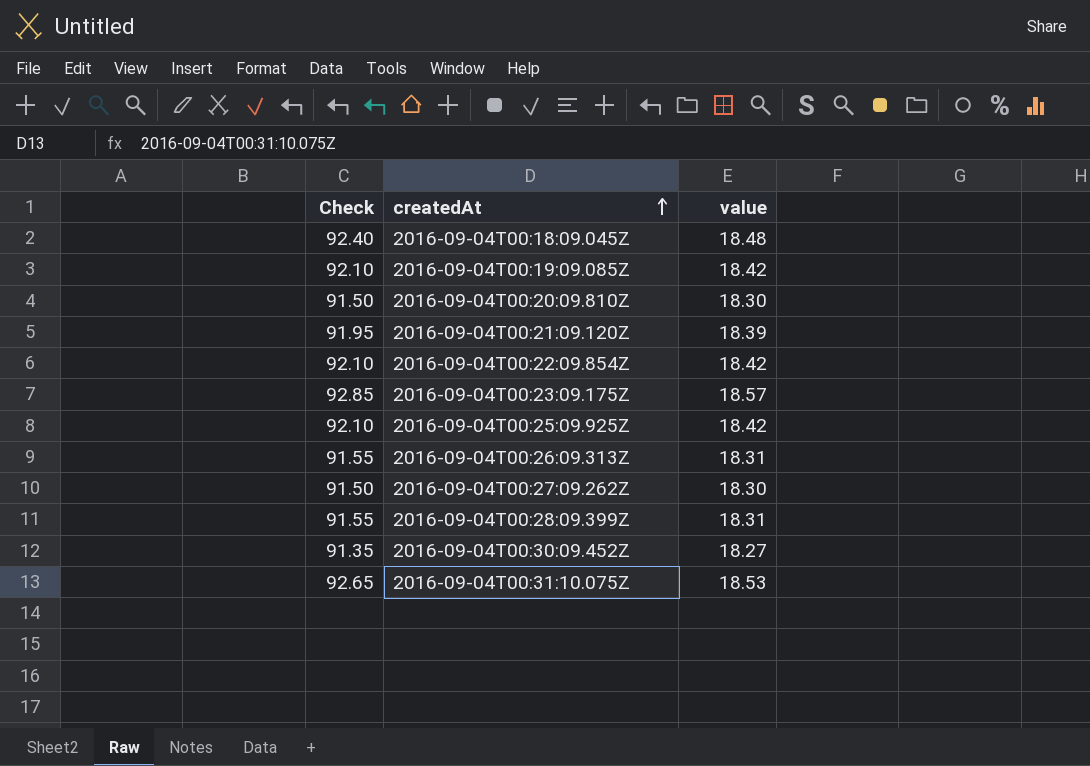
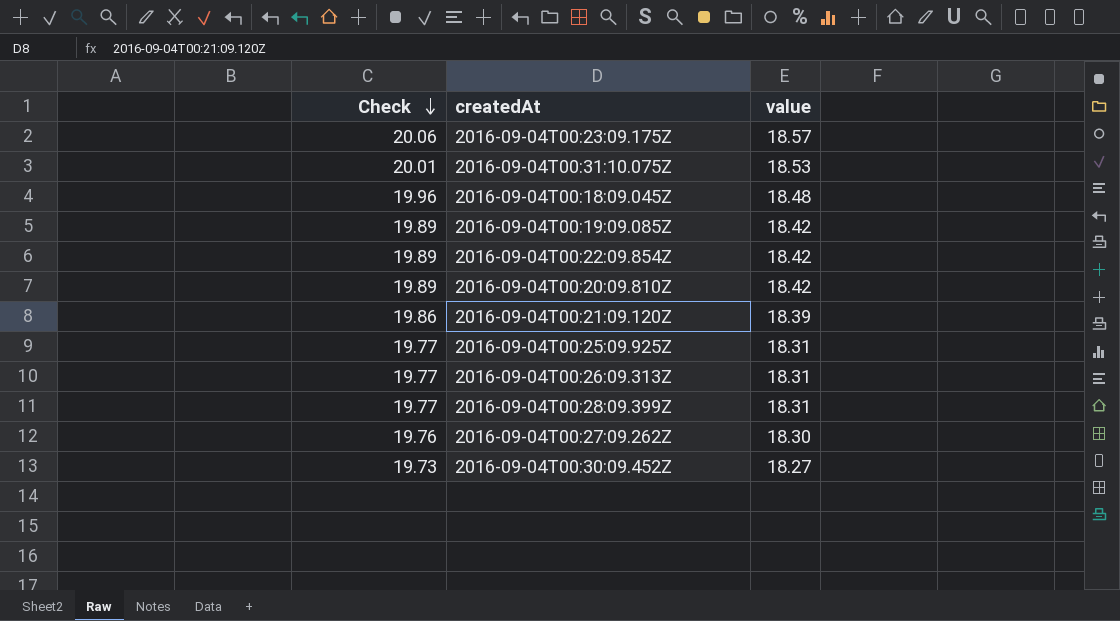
row order: createdAt ascending -> Check descending
column Check | formula: [value] * 5 -> [value] * 1.08
2016-09-04T00:20:09.810Z | value: 18.30 -> 18.42
2016-09-04T00:25:09.925Z | value: 18.42 -> 18.31

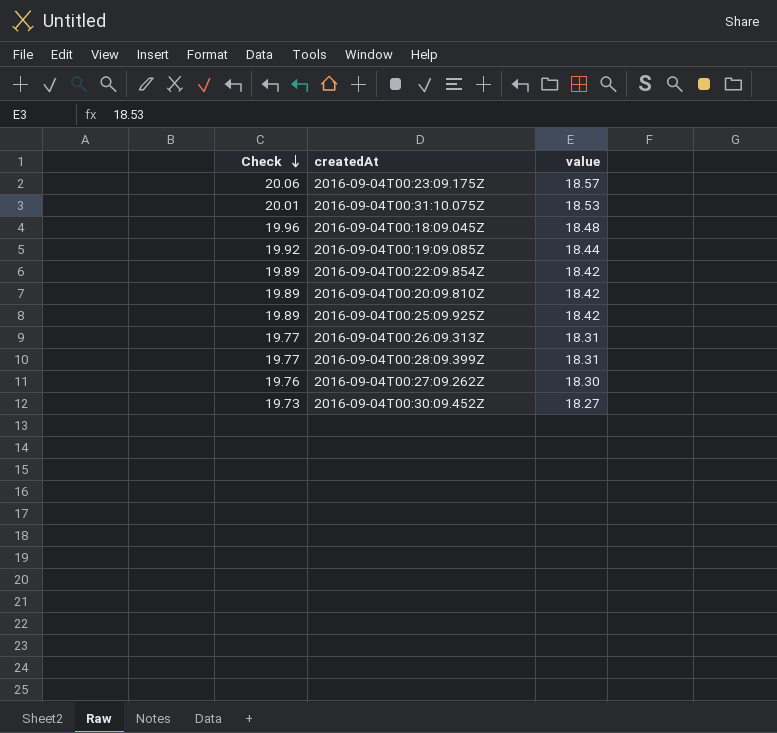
row 2016-09-04T00:21:09.120Z: 19.86 | 18.39 -> none
2016-09-04T00:19:09.085Z | Check: 19.89 -> 19.92
2016-09-04T00:19:09.085Z | value: 18.42 -> 18.44
2016-09-04T00:25:09.925Z | Check: 19.77 -> 19.89
2016-09-04T00:25:09.925Z | value: 18.31 -> 18.42

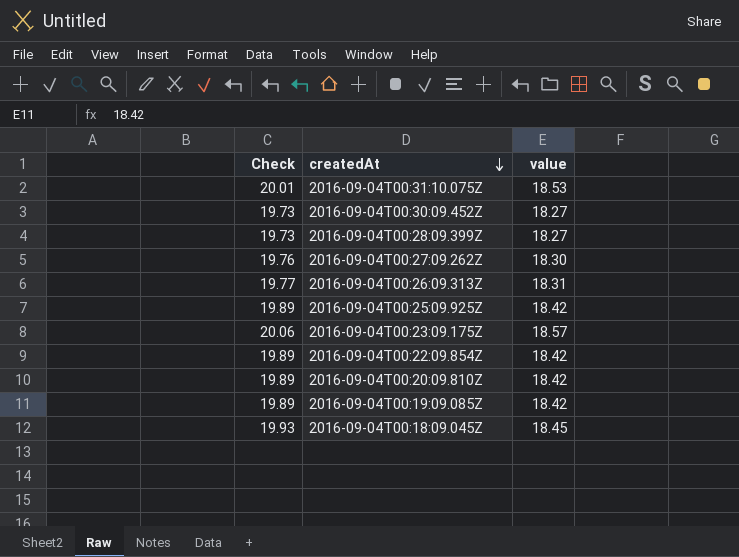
row order: Check descending -> createdAt descending
2016-09-04T00:28:09.399Z | Check: 19.77 -> 19.73
2016-09-04T00:28:09.399Z | value: 18.31 -> 18.27
2016-09-04T00:19:09.085Z | Check: 19.92 -> 19.89
2016-09-04T00:19:09.085Z | value: 18.44 -> 18.42
2016-09-04T00:18:09.045Z | Check: 19.96 -> 19.93
2016-09-04T00:18:09.045Z | value: 18.48 -> 18.45

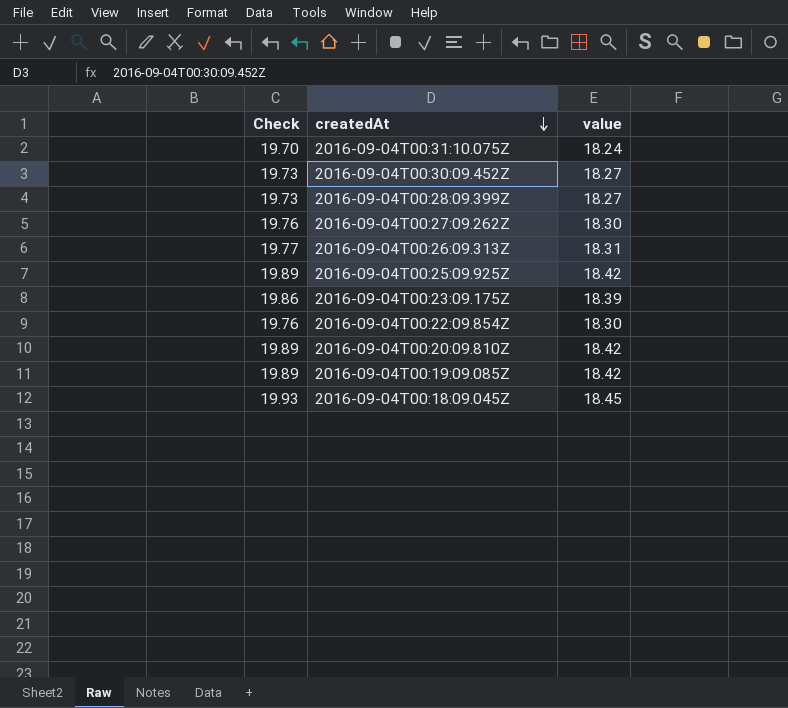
2016-09-04T00:31:10.075Z | Check: 20.01 -> 19.70
2016-09-04T00:31:10.075Z | value: 18.53 -> 18.24
2016-09-04T00:23:09.175Z | Check: 20.06 -> 19.86
2016-09-04T00:23:09.175Z | value: 18.57 -> 18.39
2016-09-04T00:22:09.854Z | Check: 19.89 -> 19.76
2016-09-04T00:22:09.854Z | value: 18.42 -> 18.30

